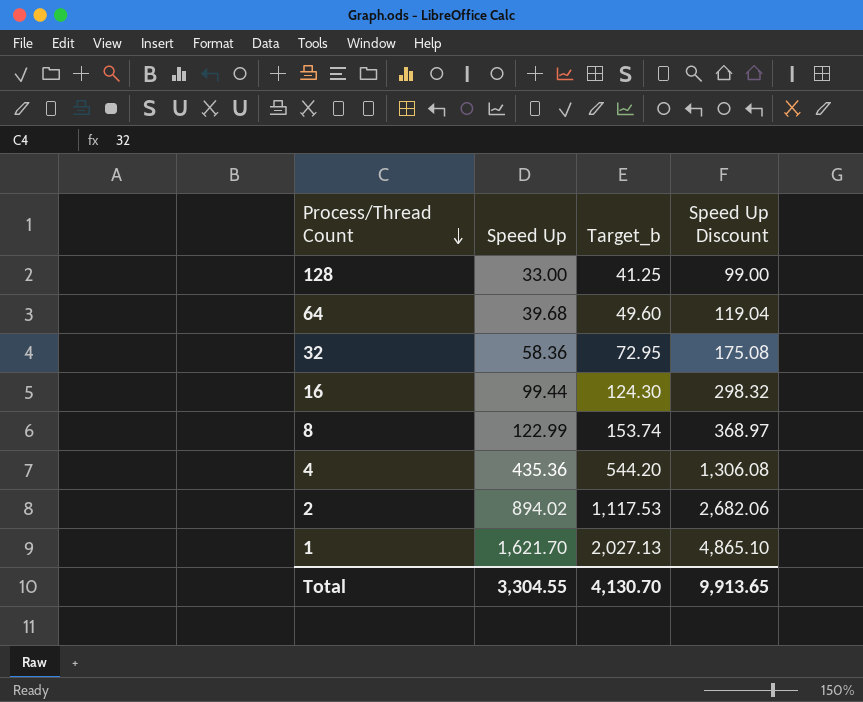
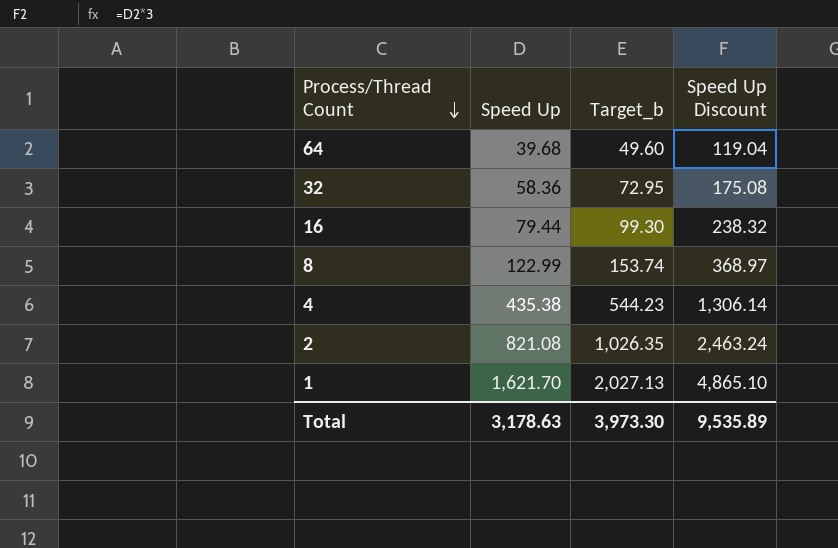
row 128: 33.00 | 41.25 | 99.00 -> none
16 | Speed Up: 99.44 -> 79.44
16 | Target_b: 124.30 -> 99.30
16 | Speed Up Discount: 298.32 -> 238.32
4 | Speed Up: 435.36 -> 435.38
4 | Target_b: 544.20 -> 544.23
4 | Speed Up Discount: 1,306.08 -> 1,306.14
2 | Speed Up: 894.02 -> 821.08
2 | Target_b: 1,117.53 -> 1,026.35
2 | Speed Up Discount: 2,682.06 -> 2,463.24
Total | Speed Up: 3,304.55 -> 3,178.63
Total | Target_b: 4,130.70 -> 3,973.30
Total | Speed Up Discount: 9,913.65 -> 9,535.89

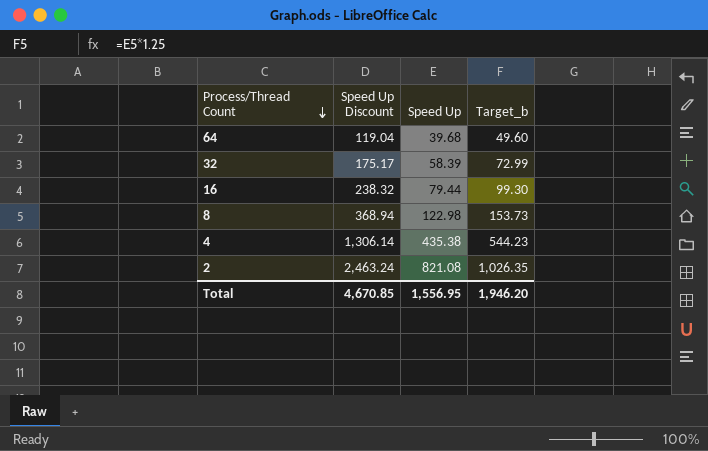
column Speed Up Discount | position: 4 -> 2
row 1: 1,621.70 | 2,027.13 | 4,865.10 -> none
32 | Speed Up Discount: 175.08 -> 175.17
32 | Speed Up: 58.36 -> 58.39
32 | Target_b: 72.95 -> 72.99
8 | Speed Up Discount: 368.97 -> 368.94
8 | Speed Up: 122.99 -> 122.98
8 | Target_b: 153.74 -> 153.73
Total | Speed Up Discount: 9,535.89 -> 4,670.85
Total | Speed Up: 3,178.63 -> 1,556.95
Total | Target_b: 3,973.30 -> 1,946.20

